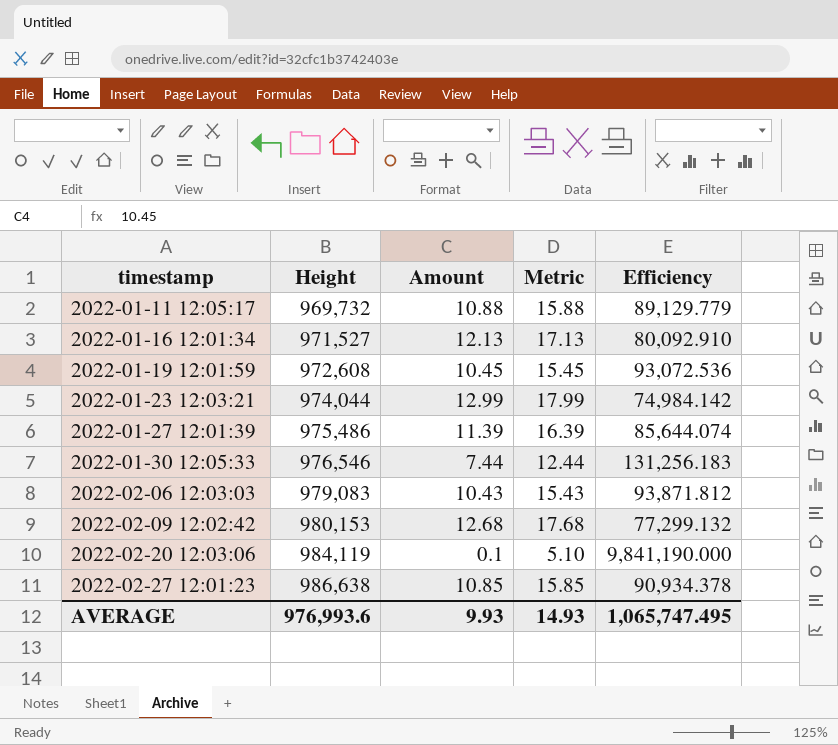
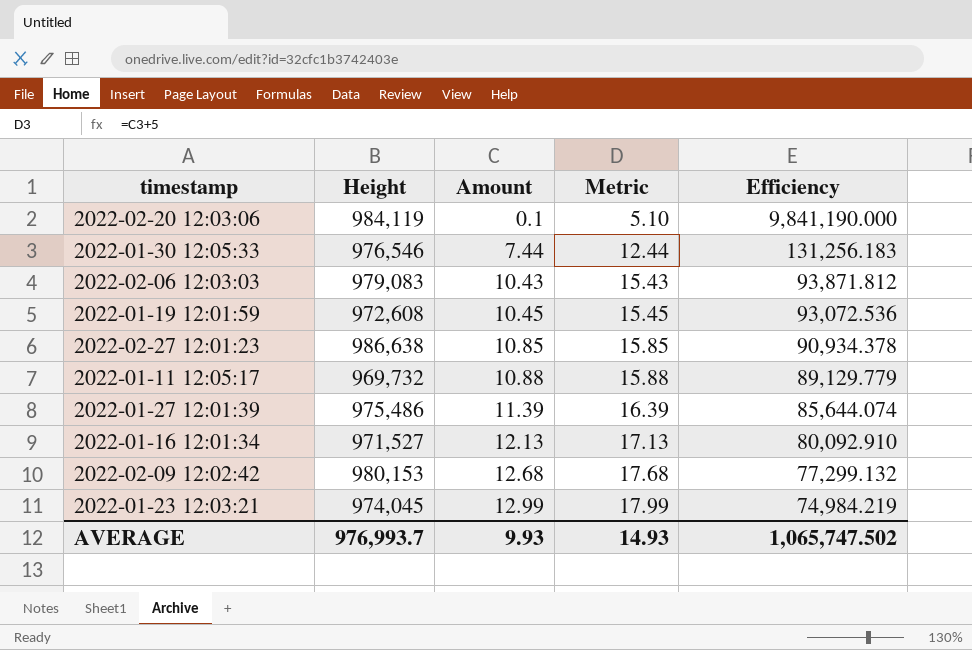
row order: timestamp ascending -> Amount ascending
2022-01-23 12:03:21 | Height: 974,044 -> 974,045
2022-01-23 12:03:21 | Efficiency: 74,984.142 -> 74,984.219
AVERAGE | Height: 976,993.6 -> 976,993.7
AVERAGE | Efficiency: 1,065,747.495 -> 1,065,747.502

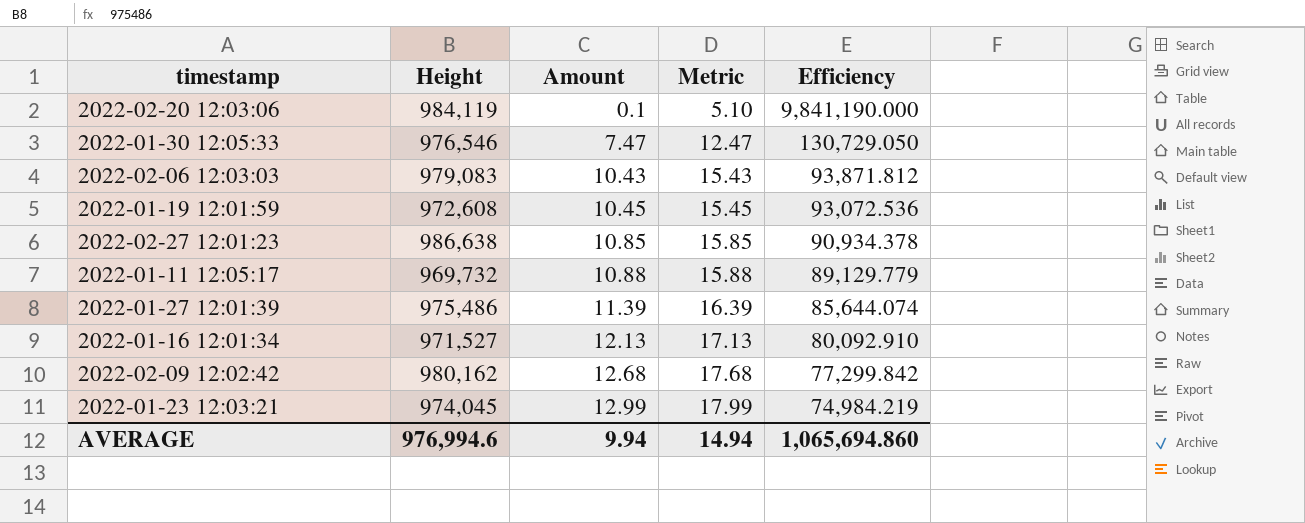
2022-01-30 12:05:33 | Amount: 7.44 -> 7.47
2022-01-30 12:05:33 | Metric: 12.44 -> 12.47
2022-01-30 12:05:33 | Efficiency: 131,256.183 -> 130,729.050
2022-02-09 12:02:42 | Height: 980,153 -> 980,162
2022-02-09 12:02:42 | Efficiency: 77,299.132 -> 77,299.842
AVERAGE | Height: 976,993.7 -> 976,994.6
AVERAGE | Amount: 9.93 -> 9.94
AVERAGE | Metric: 14.93 -> 14.94
AVERAGE | Efficiency: 1,065,747.502 -> 1,065,694.860

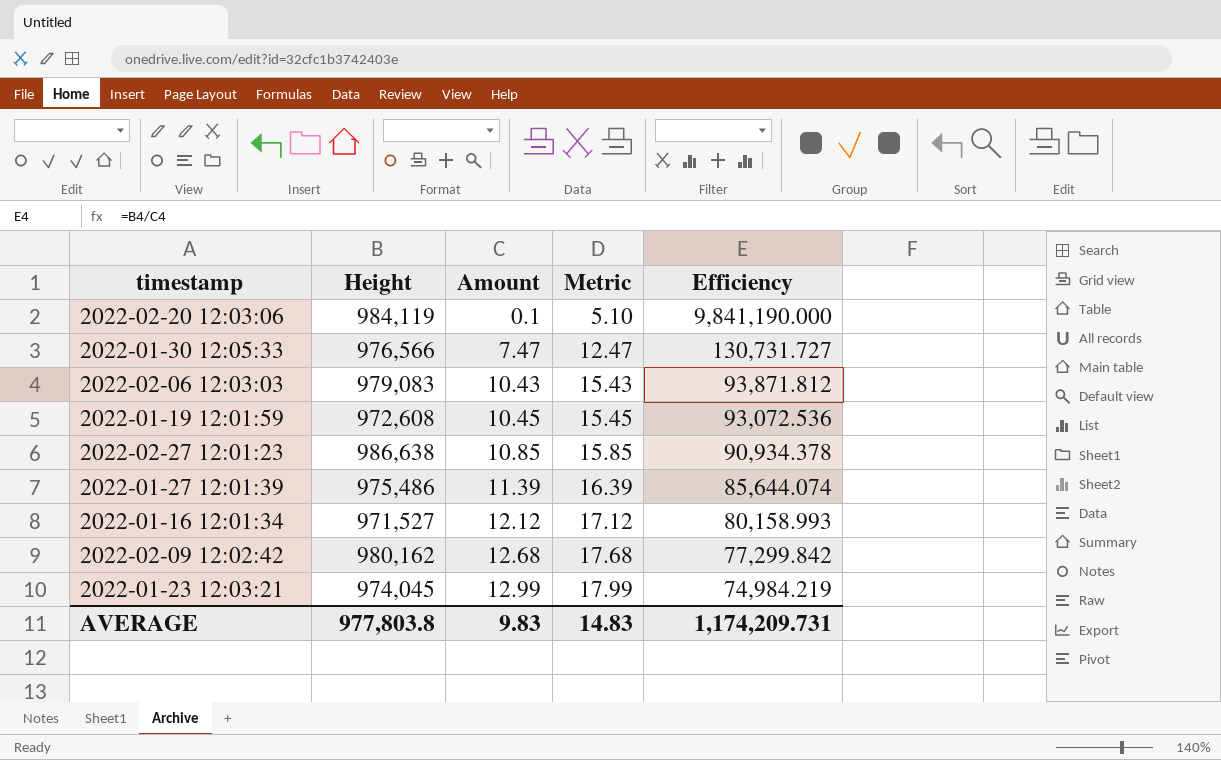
row 2022-01-11 12:05:17: 969,732 | 10.88 | 15.88 | 89,129.779 -> none
2022-01-30 12:05:33 | Height: 976,546 -> 976,566
2022-01-30 12:05:33 | Efficiency: 130,729.050 -> 130,731.727
2022-01-16 12:01:34 | Amount: 12.13 -> 12.12
2022-01-16 12:01:34 | Metric: 17.13 -> 17.12
2022-01-16 12:01:34 | Efficiency: 80,092.910 -> 80,158.993
AVERAGE | Height: 976,994.6 -> 977,803.8
AVERAGE | Amount: 9.94 -> 9.83
AVERAGE | Metric: 14.94 -> 14.83
AVERAGE | Efficiency: 1,065,694.860 -> 1,174,209.731

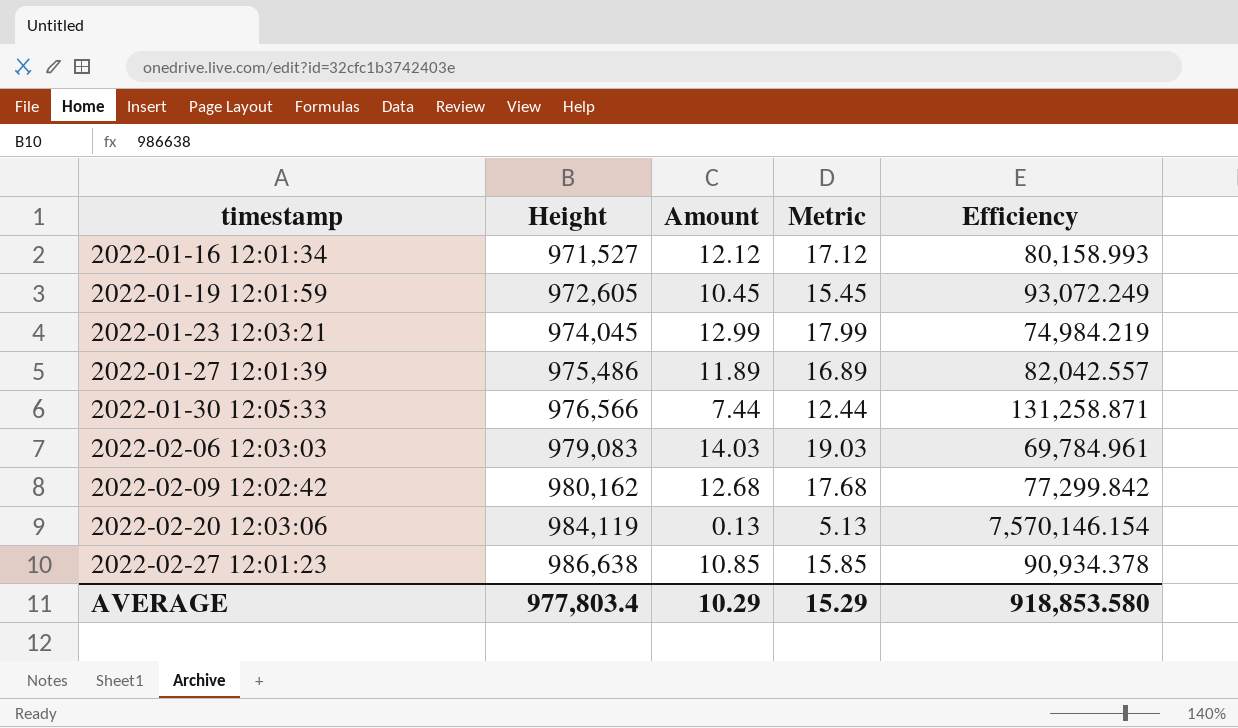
row order: Amount ascending -> timestamp ascending
2022-01-19 12:01:59 | Height: 972,608 -> 972,605
2022-01-19 12:01:59 | Efficiency: 93,072.536 -> 93,072.249
2022-01-27 12:01:39 | Amount: 11.39 -> 11.89
2022-01-27 12:01:39 | Metric: 16.39 -> 16.89
2022-01-27 12:01:39 | Efficiency: 85,644.074 -> 82,042.557
2022-01-30 12:05:33 | Amount: 7.47 -> 7.44
2022-01-30 12:05:33 | Metric: 12.47 -> 12.44
2022-01-30 12:05:33 | Efficiency: 130,731.727 -> 131,258.871
2022-02-06 12:03:03 | Amount: 10.43 -> 14.03
2022-02-06 12:03:03 | Metric: 15.43 -> 19.03
2022-02-06 12:03:03 | Efficiency: 93,871.812 -> 69,784.961
2022-02-20 12:03:06 | Amount: 0.1 -> 0.13
2022-02-20 12:03:06 | Metric: 5.10 -> 5.13
2022-02-20 12:03:06 | Efficiency: 9,841,190.000 -> 7,570,146.154
AVERAGE | Height: 977,803.8 -> 977,803.4
AVERAGE | Amount: 9.83 -> 10.29
AVERAGE | Metric: 14.83 -> 15.29
AVERAGE | Efficiency: 1,174,209.731 -> 918,853.580

